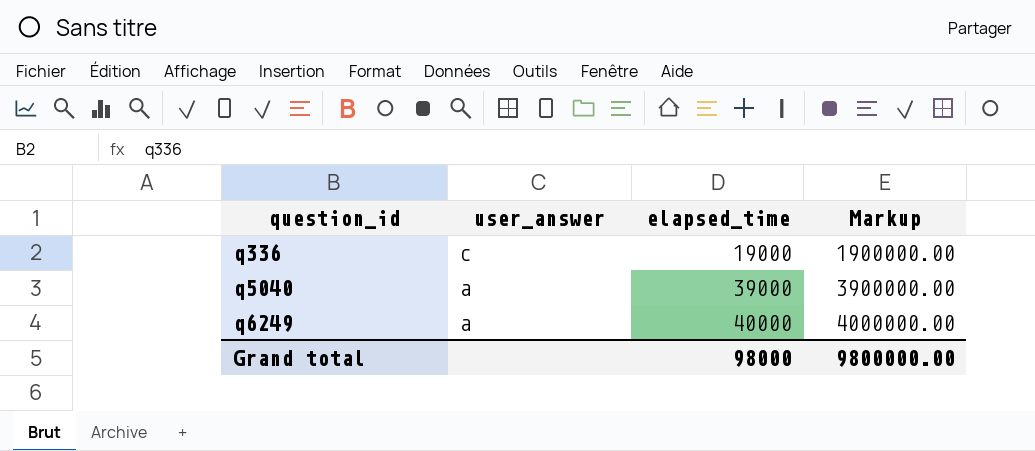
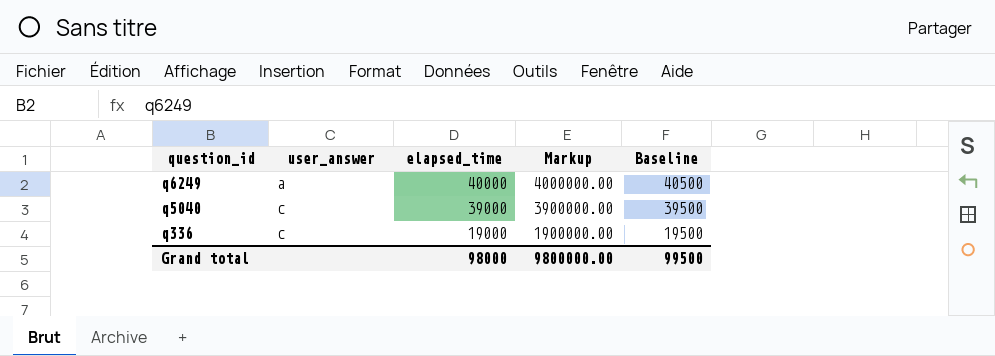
row order: question_id ascending -> question_id descending
column Baseline | formula: none -> [elapsed_time] + 500
q5040 | user_answer: a -> c

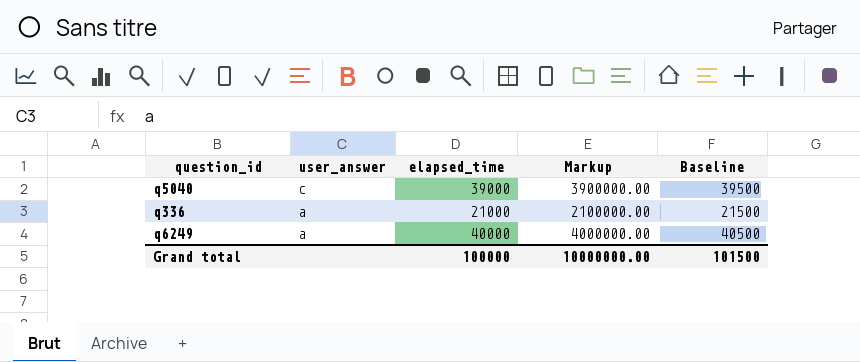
row order: question_id descending -> user_answer descending
q336 | user_answer: c -> a
q336 | elapsed_time: 19000 -> 21000
q336 | Markup: 1900000.00 -> 2100000.00
q336 | Baseline: 19500 -> 21500
Grand total | elapsed_time: 98000 -> 100000
Grand total | Markup: 9800000.00 -> 10000000.00
Grand total | Baseline: 99500 -> 101500

